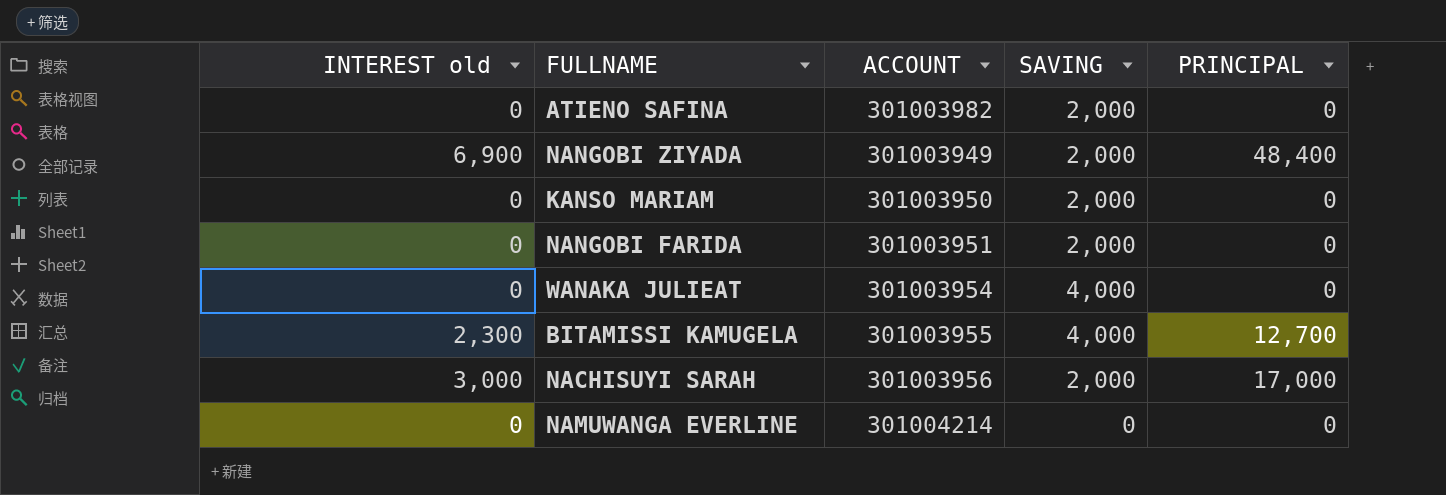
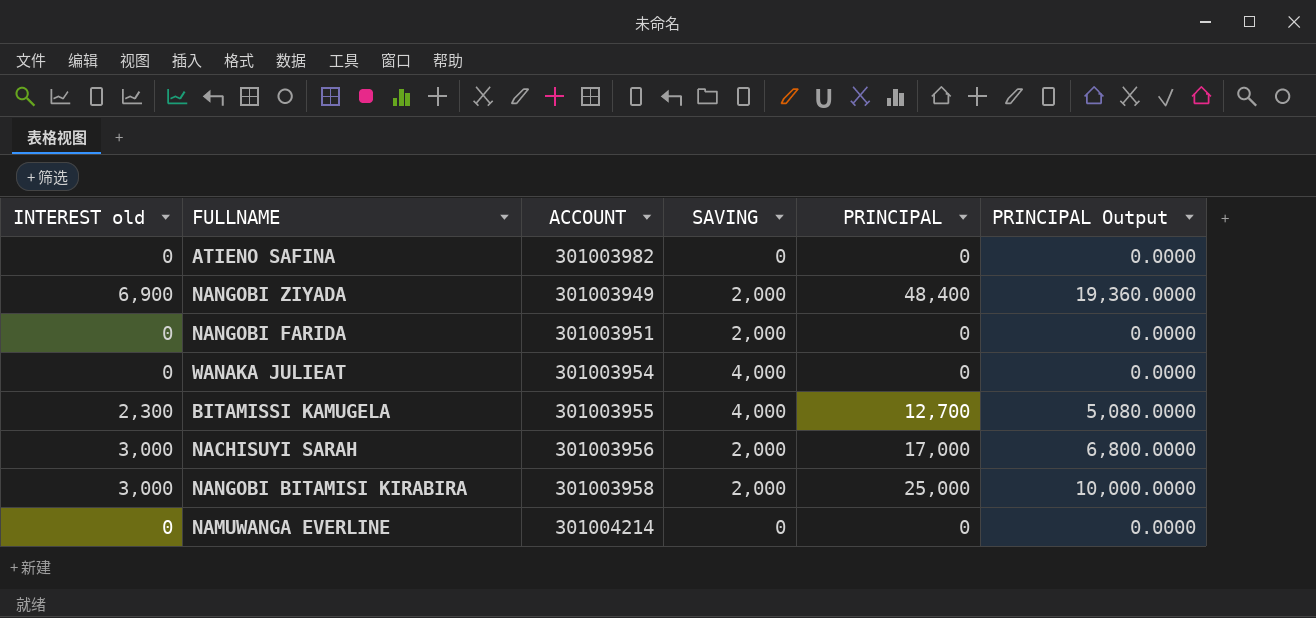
column PRINCIPAL Output | formula: none -> [PRINCIPAL] * 0.4
row KANSO MARIAM: 0 | 301003950 | 2,000 | 0 -> none
ATIENO SAFINA | SAVING: 2,000 -> 0
row NANGOBI BITAMISI KIRABIRA: none -> 3,000 | 301003958 | 2,000 | 25,000 | 10,000.0000

